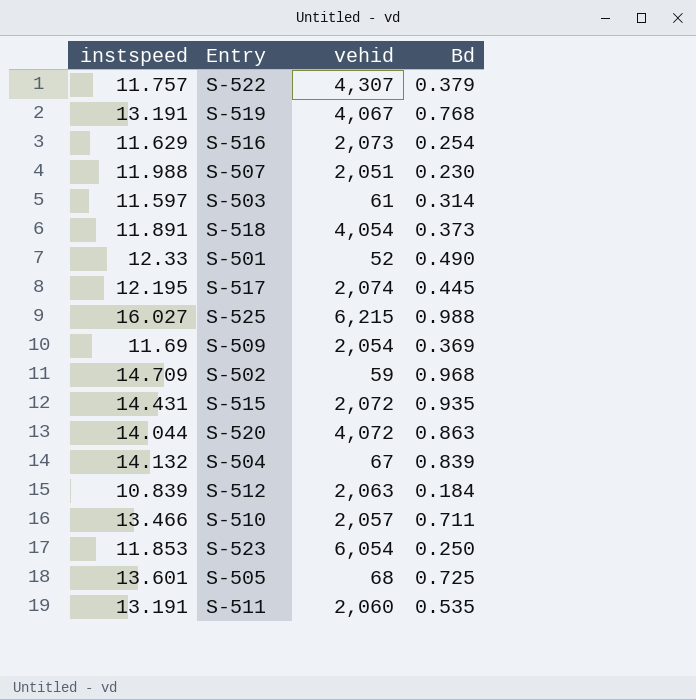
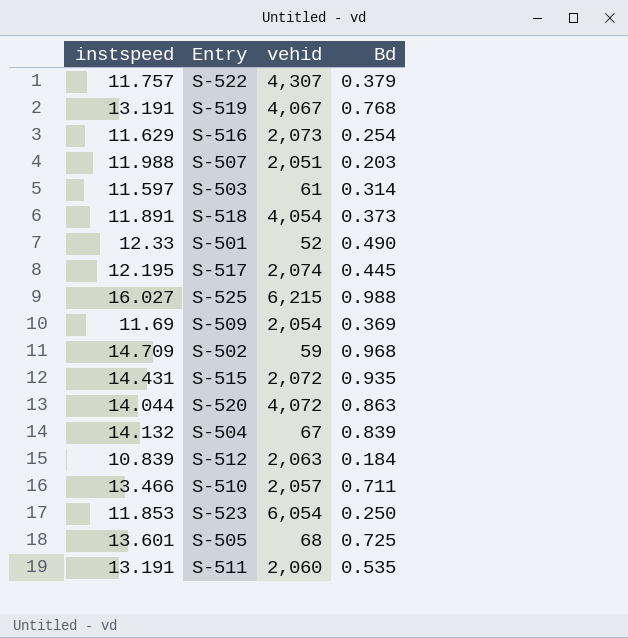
S-507 | Bd: 0.230 -> 0.203

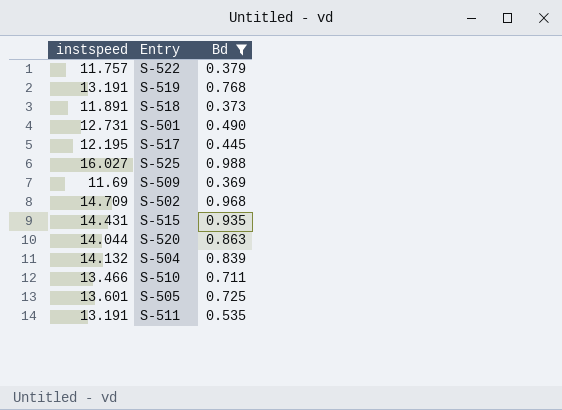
filter: none -> Bd >= 0.369
column vehid | position: 3 -> none
S-501 | instspeed: 12.33 -> 12.731

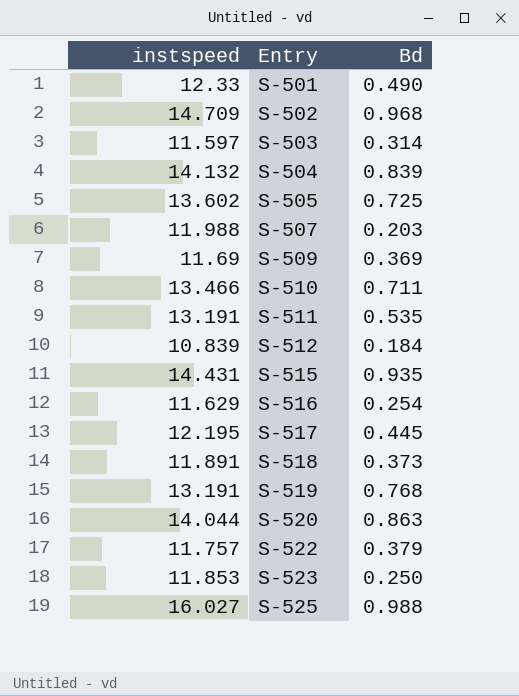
filter: Bd >= 0.369 -> none
row order: none -> Entry ascending
S-501 | instspeed: 12.731 -> 12.33
S-505 | instspeed: 13.601 -> 13.602

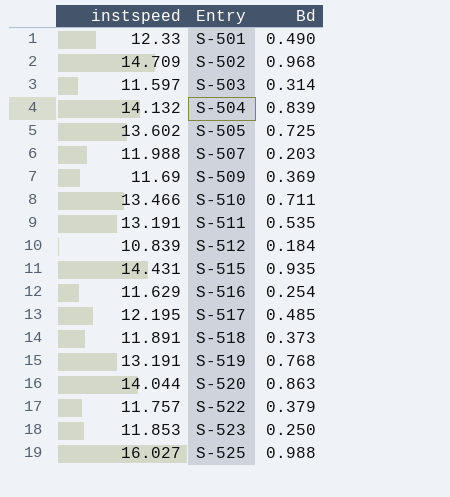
S-517 | Bd: 0.445 -> 0.485

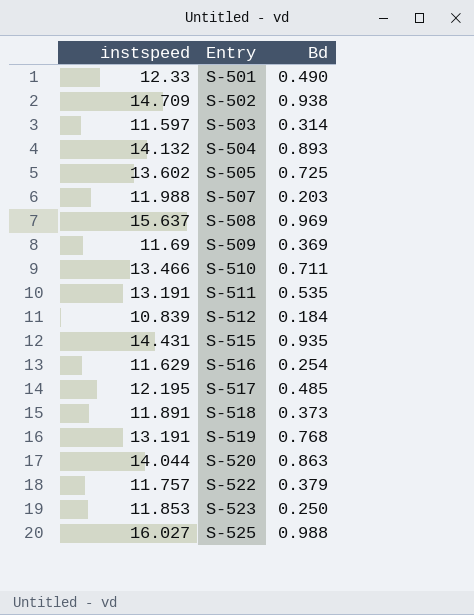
S-502 | Bd: 0.968 -> 0.938
S-504 | Bd: 0.839 -> 0.893
row S-508: none -> 15.637 | 0.969

